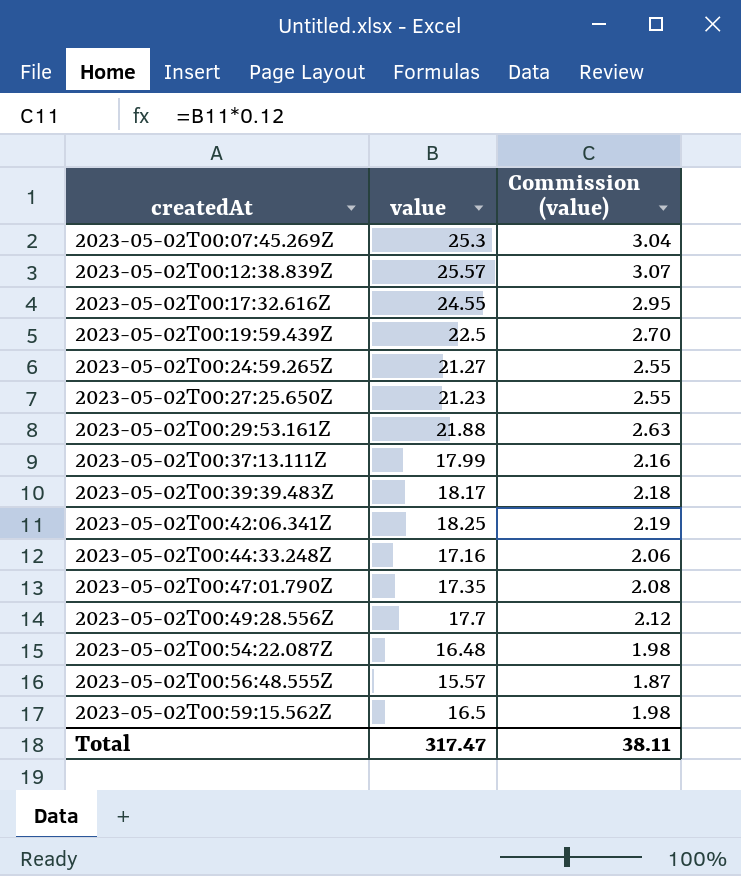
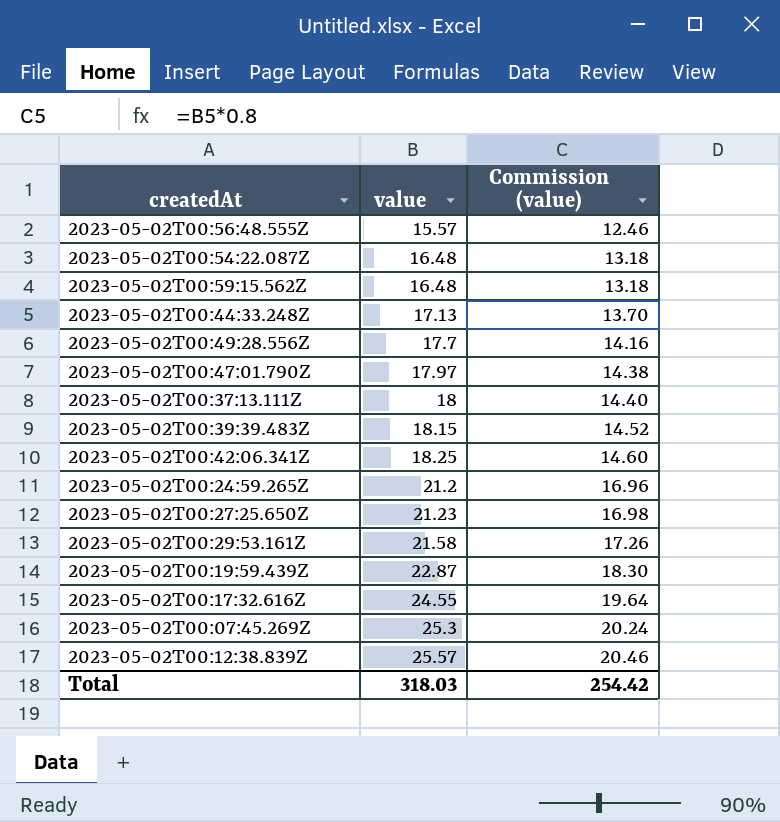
row order: createdAt ascending -> value ascending
column Commission (value) | formula: [value] * 0.12 -> [value] * 0.8
2023-05-02T00:59:15.562Z | value: 16.5 -> 16.48
2023-05-02T00:44:33.248Z | value: 17.16 -> 17.13
2023-05-02T00:47:01.790Z | value: 17.35 -> 17.97
2023-05-02T00:37:13.111Z | value: 17.99 -> 18
2023-05-02T00:39:39.483Z | value: 18.17 -> 18.15
2023-05-02T00:24:59.265Z | value: 21.27 -> 21.2
2023-05-02T00:29:53.161Z | value: 21.88 -> 21.58
2023-05-02T00:19:59.439Z | value: 22.5 -> 22.87
Total | value: 317.47 -> 318.03
Total | Commission (value): 38.11 -> 254.42

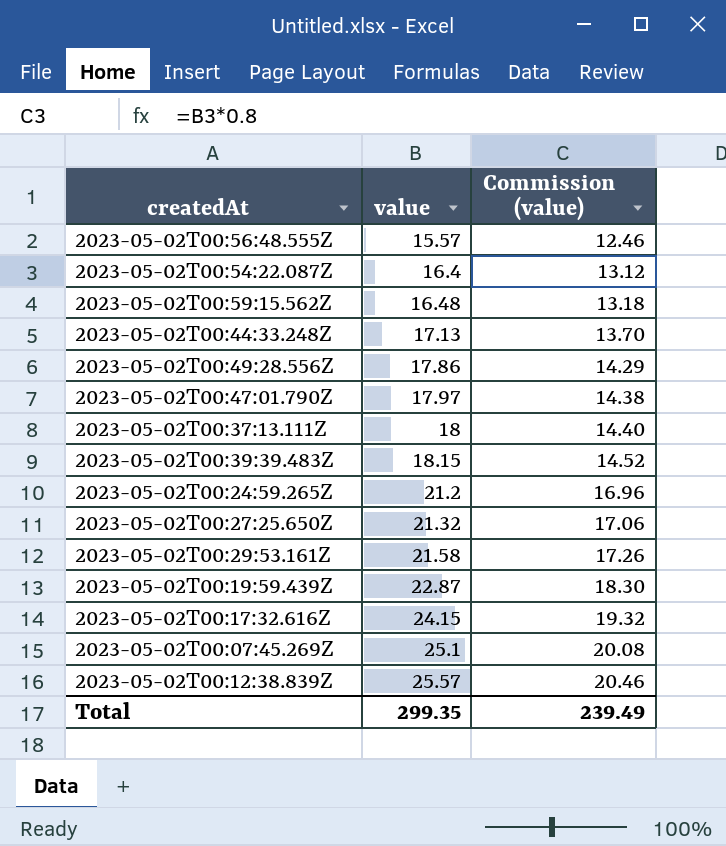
row 2023-05-02T00:42:06.341Z: 18.25 | 14.60 -> none
2023-05-02T00:54:22.087Z | value: 16.48 -> 16.4
2023-05-02T00:54:22.087Z | Commission (value): 13.18 -> 13.12
2023-05-02T00:49:28.556Z | value: 17.7 -> 17.86
2023-05-02T00:49:28.556Z | Commission (value): 14.16 -> 14.29
2023-05-02T00:27:25.650Z | value: 21.23 -> 21.32
2023-05-02T00:27:25.650Z | Commission (value): 16.98 -> 17.06
2023-05-02T00:17:32.616Z | value: 24.55 -> 24.15
2023-05-02T00:17:32.616Z | Commission (value): 19.64 -> 19.32
2023-05-02T00:07:45.269Z | value: 25.3 -> 25.1
2023-05-02T00:07:45.269Z | Commission (value): 20.24 -> 20.08
Total | value: 318.03 -> 299.35
Total | Commission (value): 254.42 -> 239.49

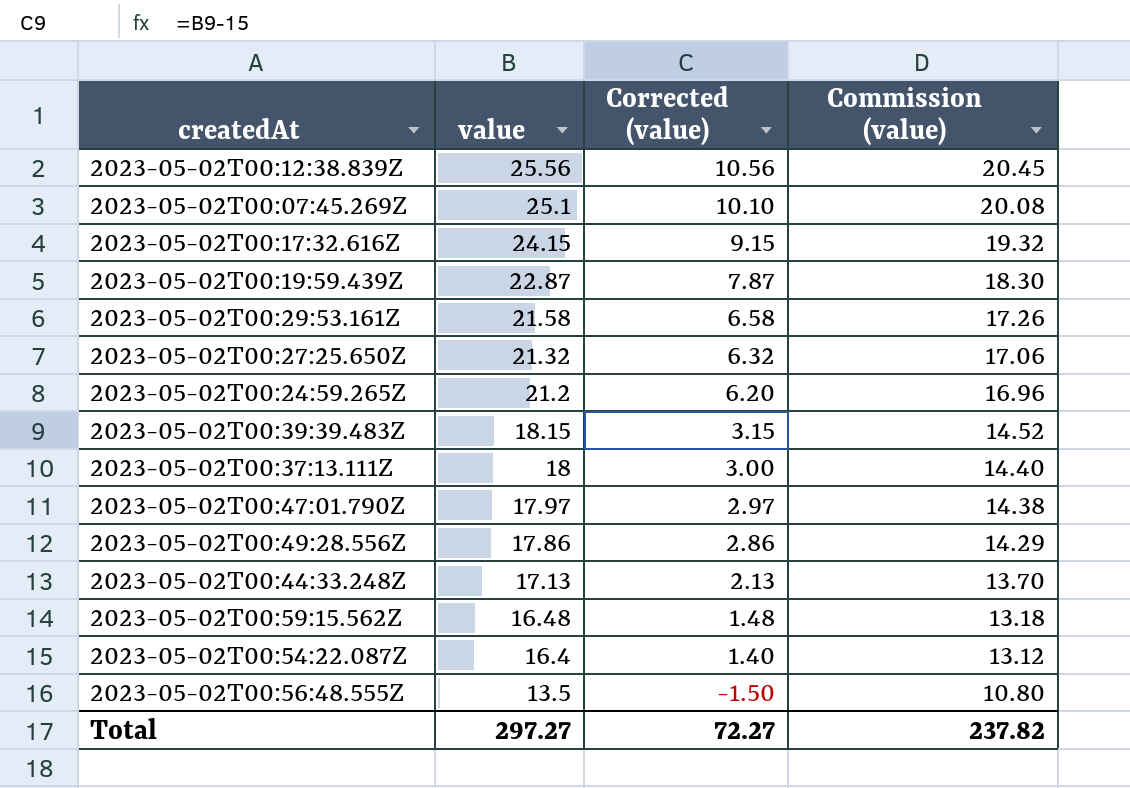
row order: value ascending -> value descending
column Corrected (value) | formula: none -> [value] - 15
2023-05-02T00:12:38.839Z | value: 25.57 -> 25.56
2023-05-02T00:12:38.839Z | Commission (value): 20.46 -> 20.45
2023-05-02T00:56:48.555Z | value: 15.57 -> 13.5
2023-05-02T00:56:48.555Z | Commission (value): 12.46 -> 10.80
Total | value: 299.35 -> 297.27
Total | Commission (value): 239.49 -> 237.82

